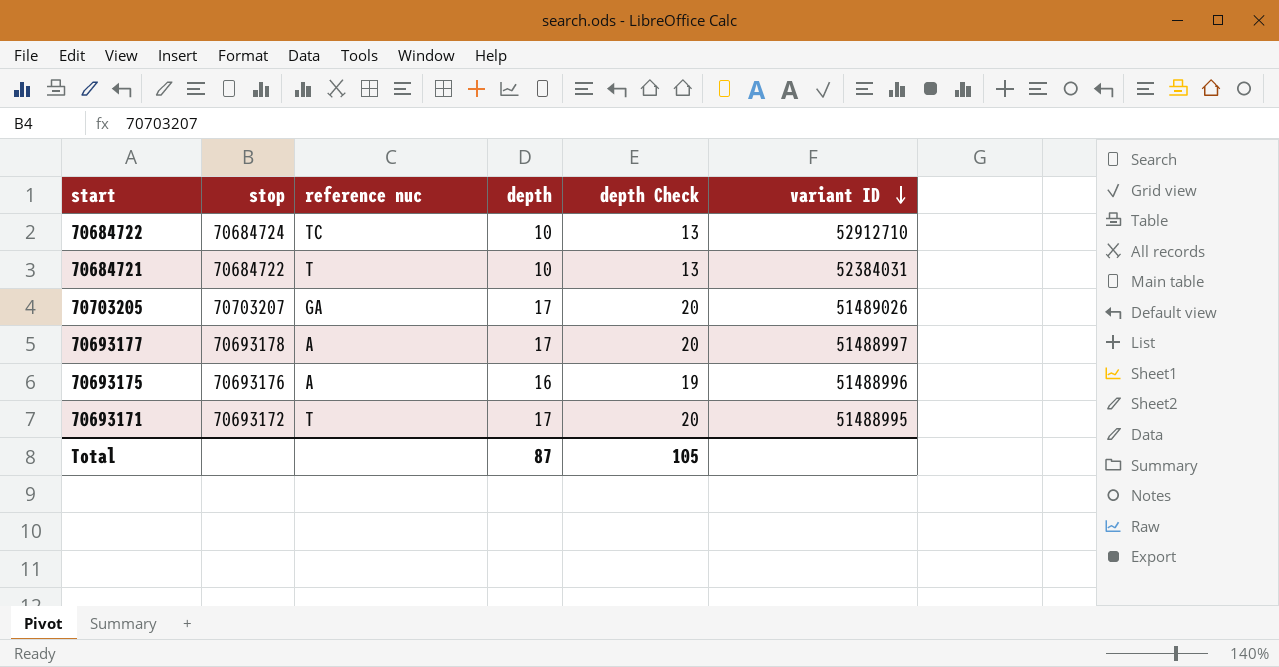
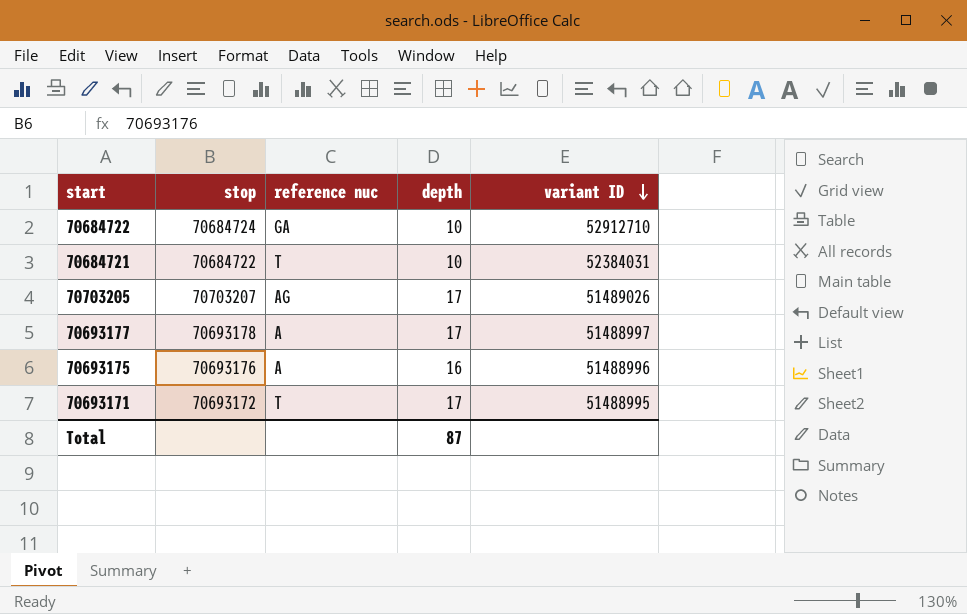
column depth Check | formula: [depth] + 3 -> none
70684722 | reference nuc: TC -> GA
70703205 | reference nuc: GA -> AG

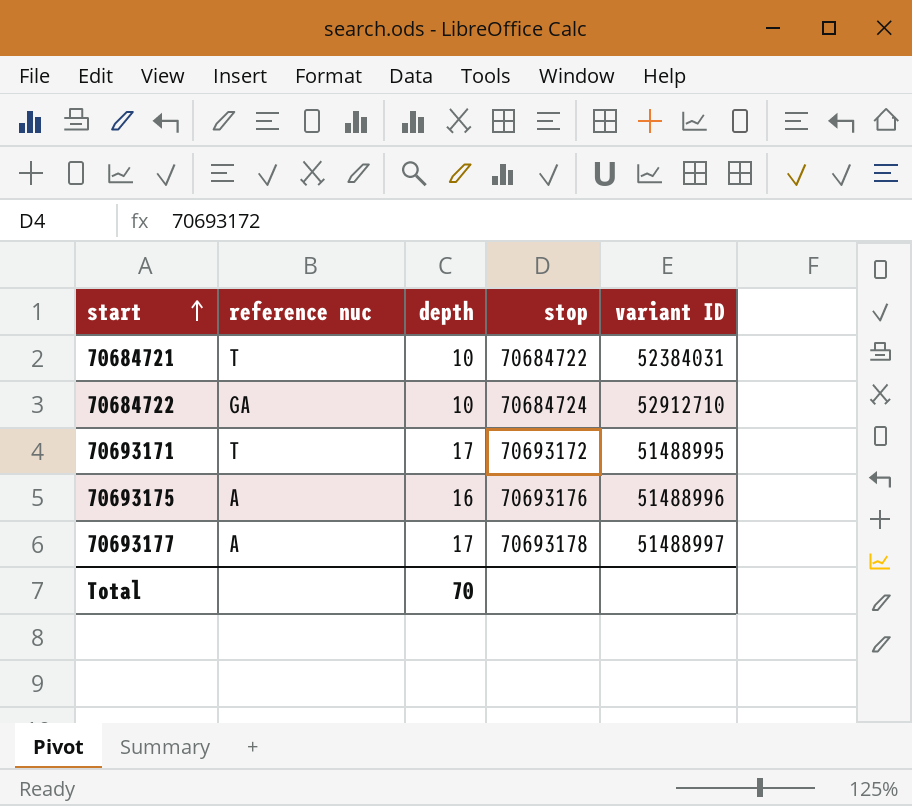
row order: variant ID descending -> start ascending
column stop | position: 2 -> 4
row 70703205: 70703207 | AG | 17 | 51489026 -> none
Total | depth: 87 -> 70

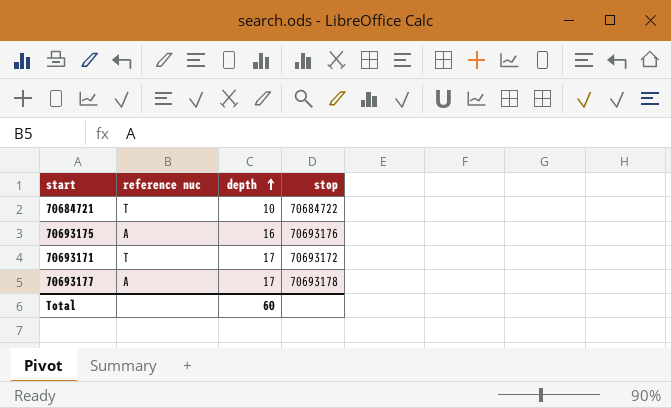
row order: start ascending -> depth ascending
column variant ID | position: 5 -> none
row 70684722: GA | 10 | 70684724 | 52912710 -> none
Total | depth: 70 -> 60

